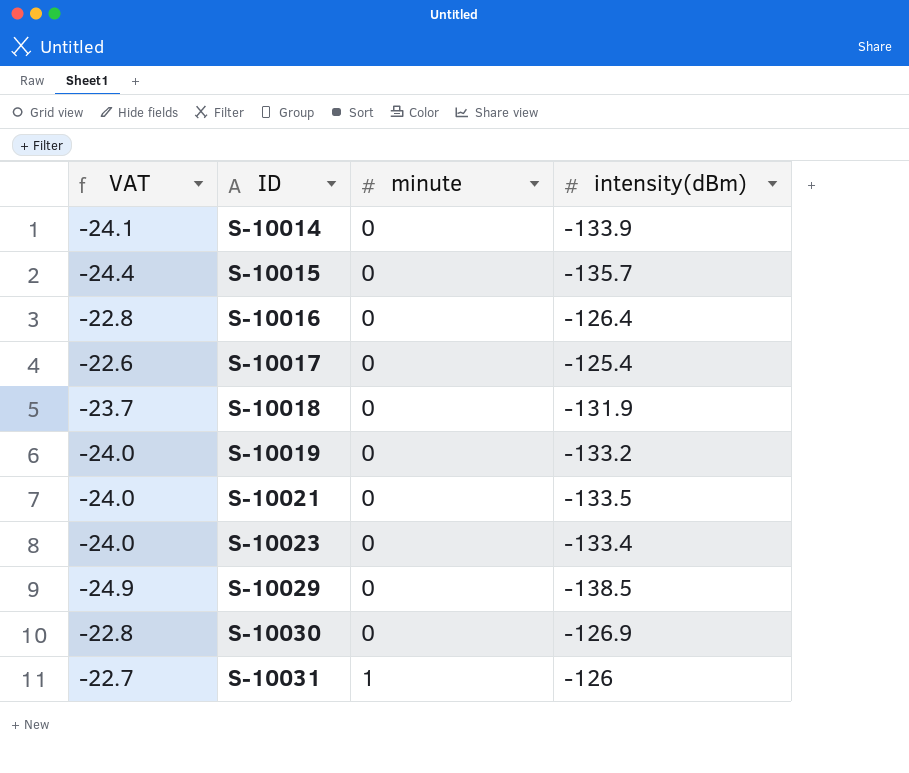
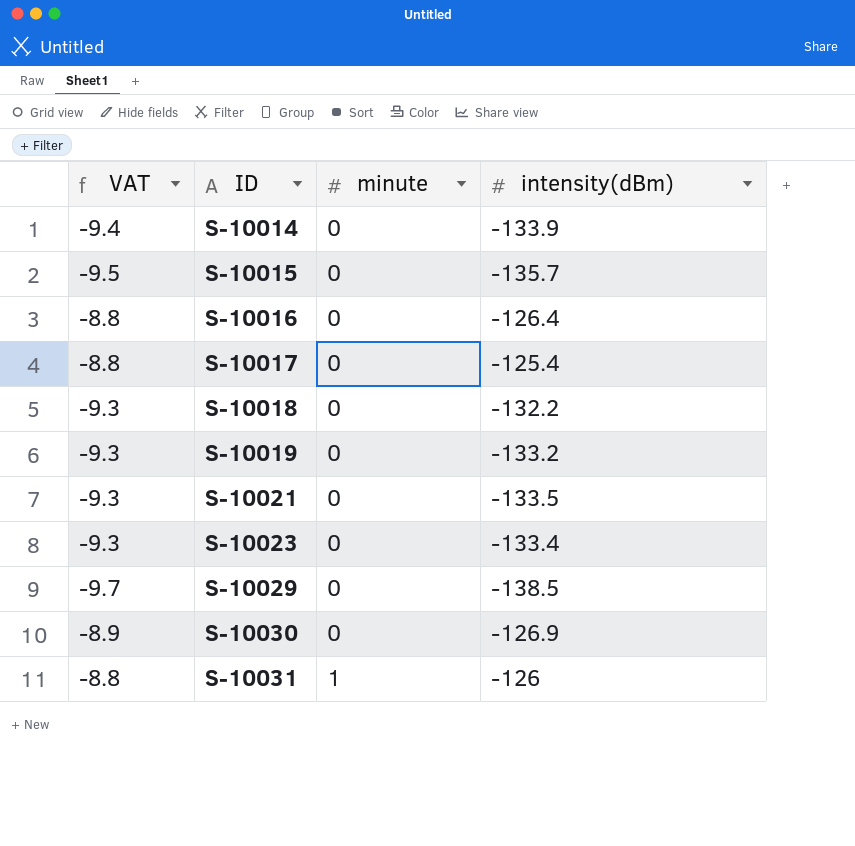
column VAT | formula: [intensity(dBm)] * 0.18 -> [intensity(dBm)] * 0.07
S-10018 | intensity(dBm): -131.9 -> -132.2

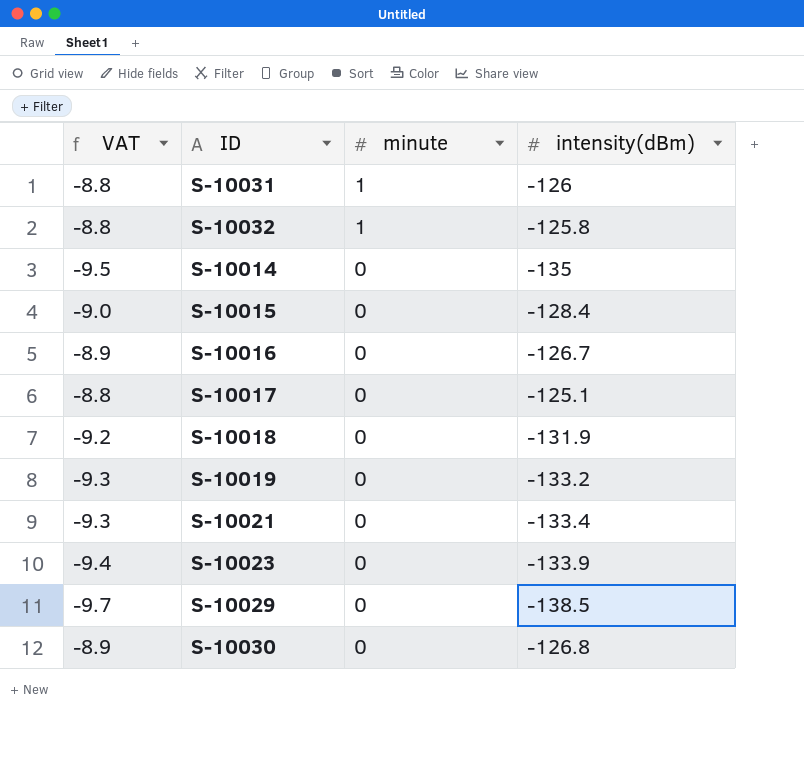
row order: ID ascending -> minute descending
row S-10032: none -> -8.8 | 1 | -125.8
S-10014 | VAT: -9.4 -> -9.5
S-10014 | intensity(dBm): -133.9 -> -135
S-10015 | VAT: -9.5 -> -9.0
S-10015 | intensity(dBm): -135.7 -> -128.4
S-10016 | VAT: -8.8 -> -8.9
S-10016 | intensity(dBm): -126.4 -> -126.7
S-10017 | intensity(dBm): -125.4 -> -125.1
S-10018 | VAT: -9.3 -> -9.2
S-10018 | intensity(dBm): -132.2 -> -131.9
S-10021 | intensity(dBm): -133.5 -> -133.4
S-10023 | VAT: -9.3 -> -9.4
S-10023 | intensity(dBm): -133.4 -> -133.9
S-10030 | intensity(dBm): -126.9 -> -126.8

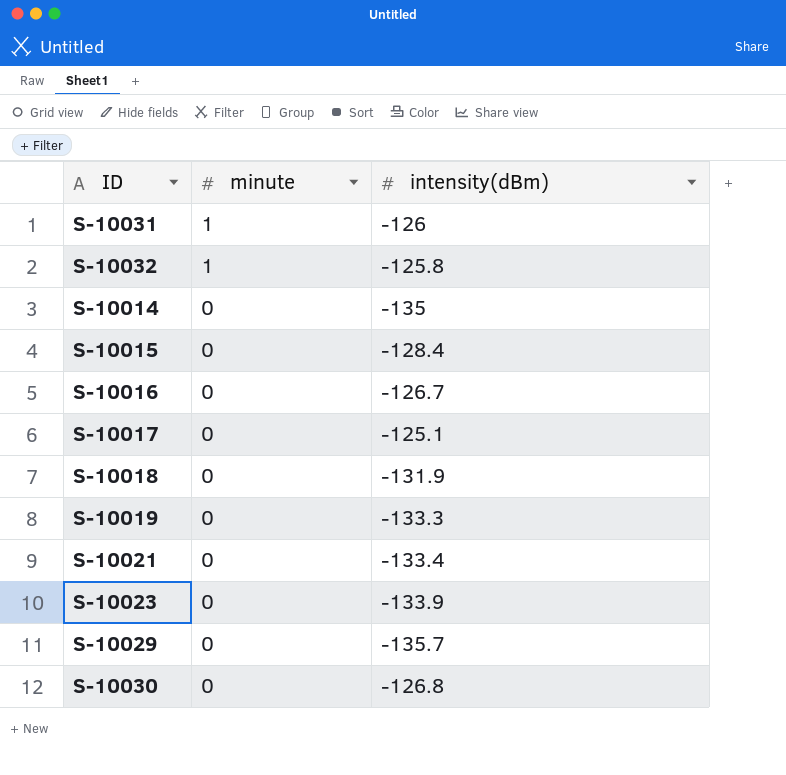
column VAT | formula: [intensity(dBm)] * 0.07 -> none
S-10019 | intensity(dBm): -133.2 -> -133.3
S-10029 | intensity(dBm): -138.5 -> -135.7

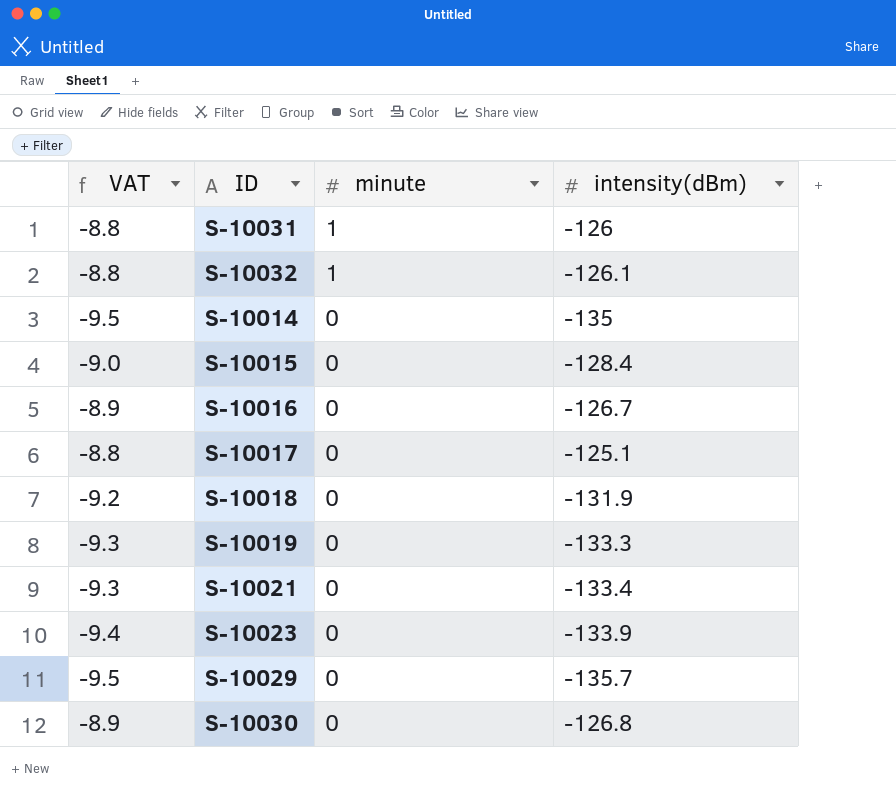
column VAT | formula: none -> [intensity(dBm)] * 0.07
S-10032 | intensity(dBm): -125.8 -> -126.1

